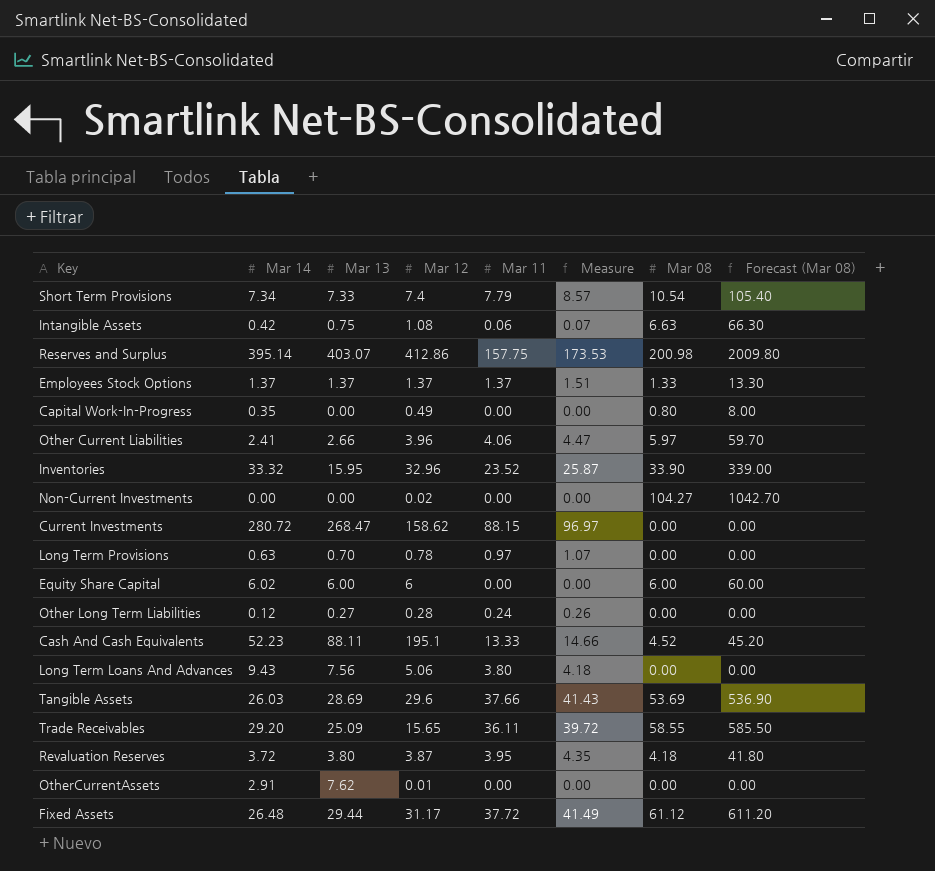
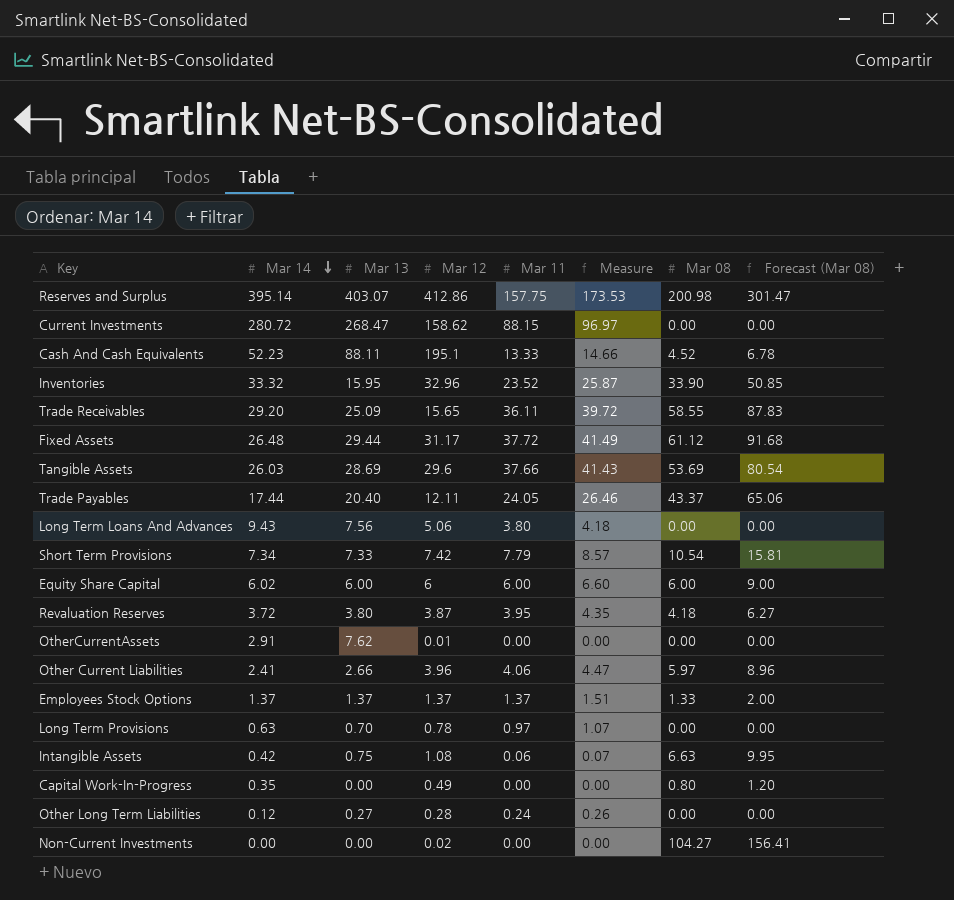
row order: none -> Mar 14 descending
column Forecast (Mar 08) | formula: [Mar 08] * 10 -> [Mar 08] * 1.5
row Trade Payables: none -> 17.44 | 20.40 | 12.11 | 24.05 | 26.46 | 43.37 | 65.06
Short Term Provisions | Mar 12: 7.4 -> 7.42
Equity Share Capital | Mar 11: 0.00 -> 6.00
Equity Share Capital | Measure: 0.00 -> 6.60

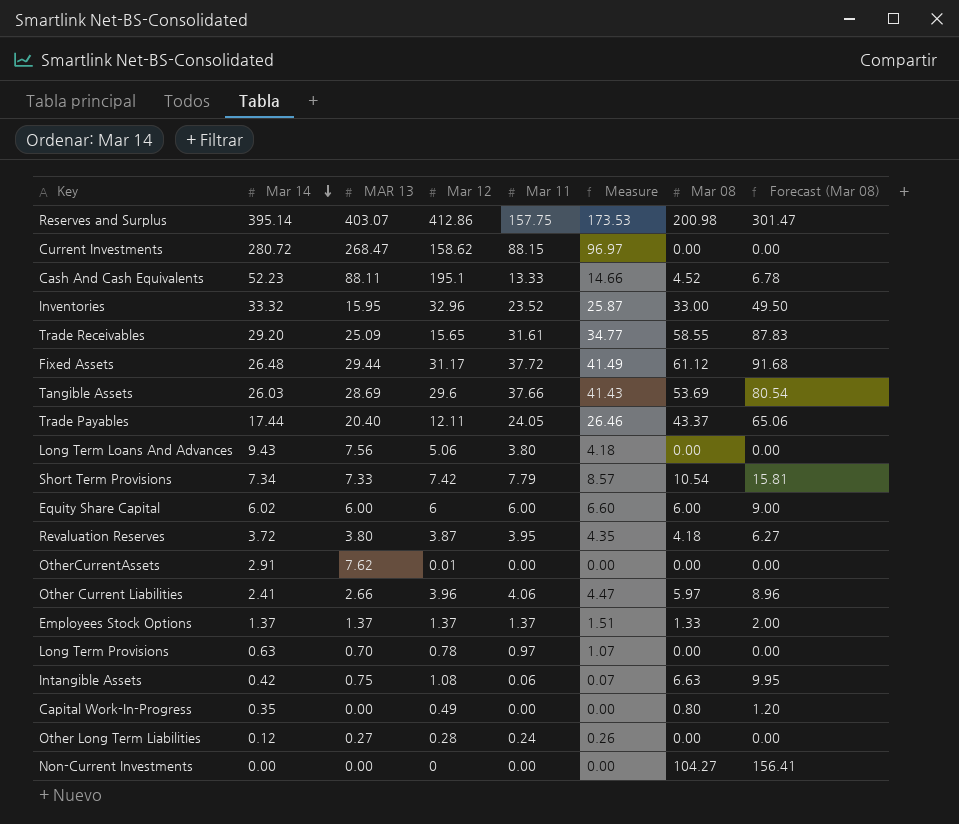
column name: Mar 13 -> MAR 13
Inventories | Mar 08: 33.90 -> 33.00
Inventories | Forecast (Mar 08): 50.85 -> 49.50
Trade Receivables | Mar 11: 36.11 -> 31.61
Trade Receivables | Measure: 39.72 -> 34.77
Non-Current Investments | Mar 12: 0.02 -> 0

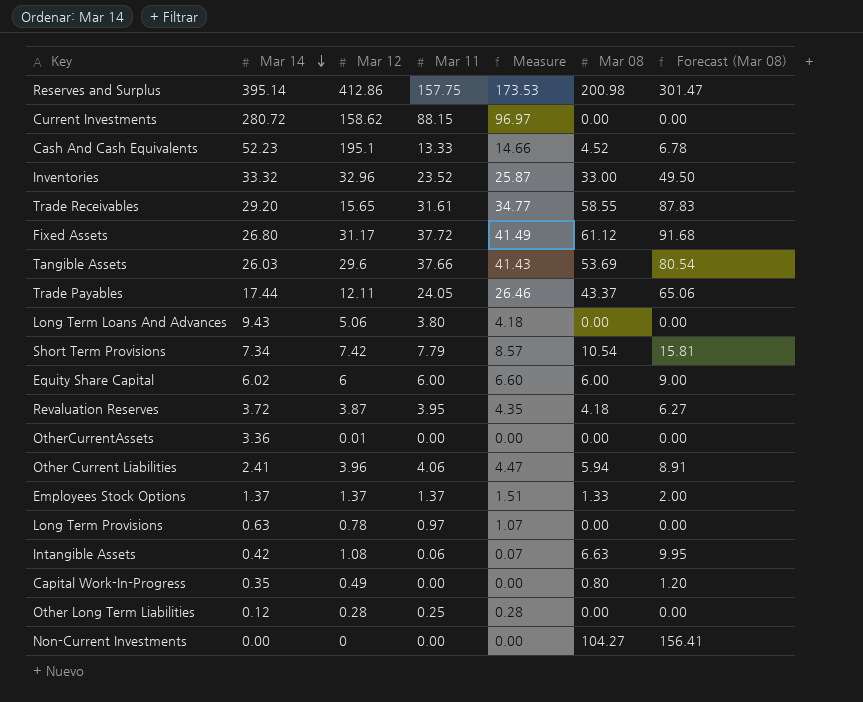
column MAR 13 | position: 3 -> none
Fixed Assets | Mar 14: 26.48 -> 26.80
OtherCurrentAssets | Mar 14: 2.91 -> 3.36
Other Current Liabilities | Mar 08: 5.97 -> 5.94
Other Current Liabilities | Forecast (Mar 08): 8.96 -> 8.91
Other Long Term Liabilities | Mar 11: 0.24 -> 0.25
Other Long Term Liabilities | Measure: 0.26 -> 0.28

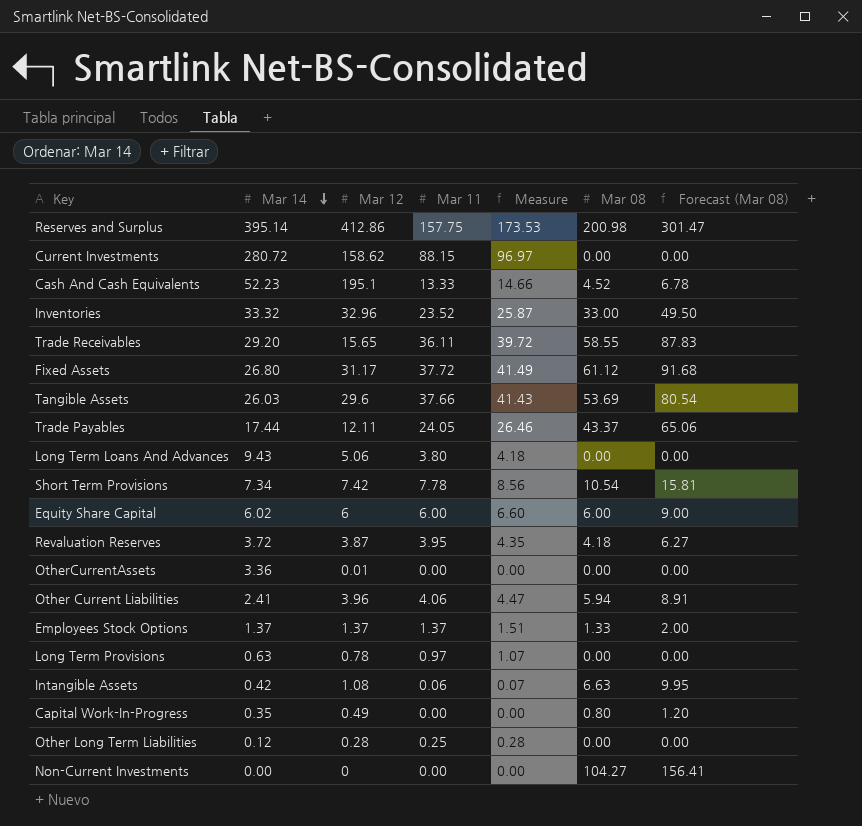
Trade Receivables | Mar 11: 31.61 -> 36.11
Trade Receivables | Measure: 34.77 -> 39.72
Short Term Provisions | Mar 11: 7.79 -> 7.78
Short Term Provisions | Measure: 8.57 -> 8.56

